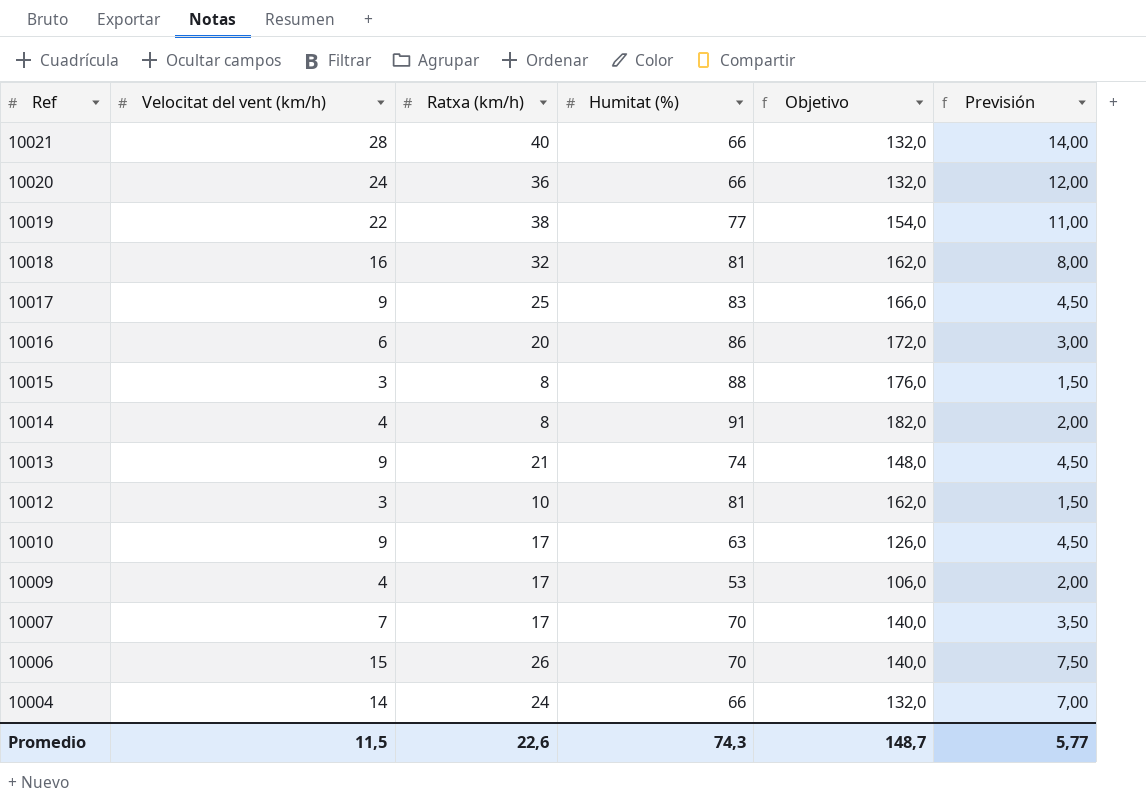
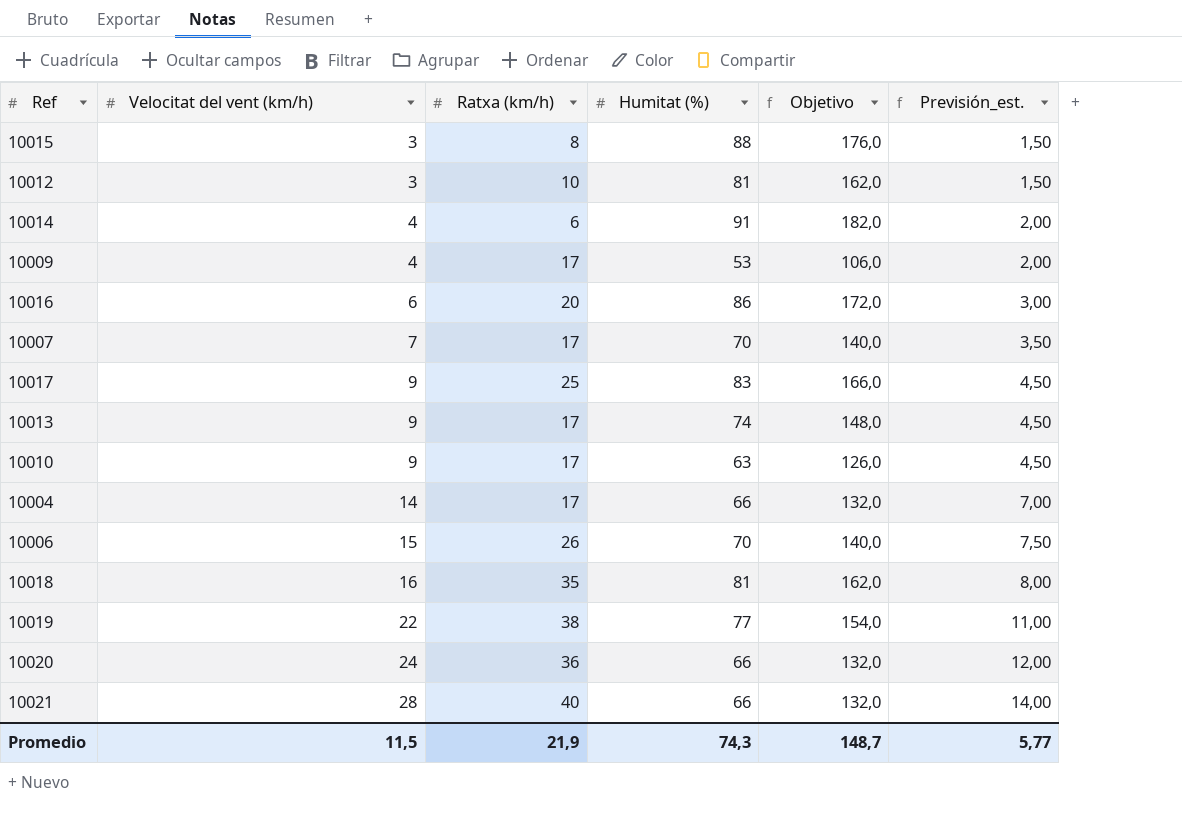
row order: Ref descending -> Velocitat del vent (km/h) ascending
column name: Previsión -> Previsión_est.
10014 | Ratxa (km/h): 8 -> 6
10013 | Ratxa (km/h): 21 -> 17
10004 | Ratxa (km/h): 24 -> 17
10018 | Ratxa (km/h): 32 -> 35
Promedio | Ratxa (km/h): 22,6 -> 21,9

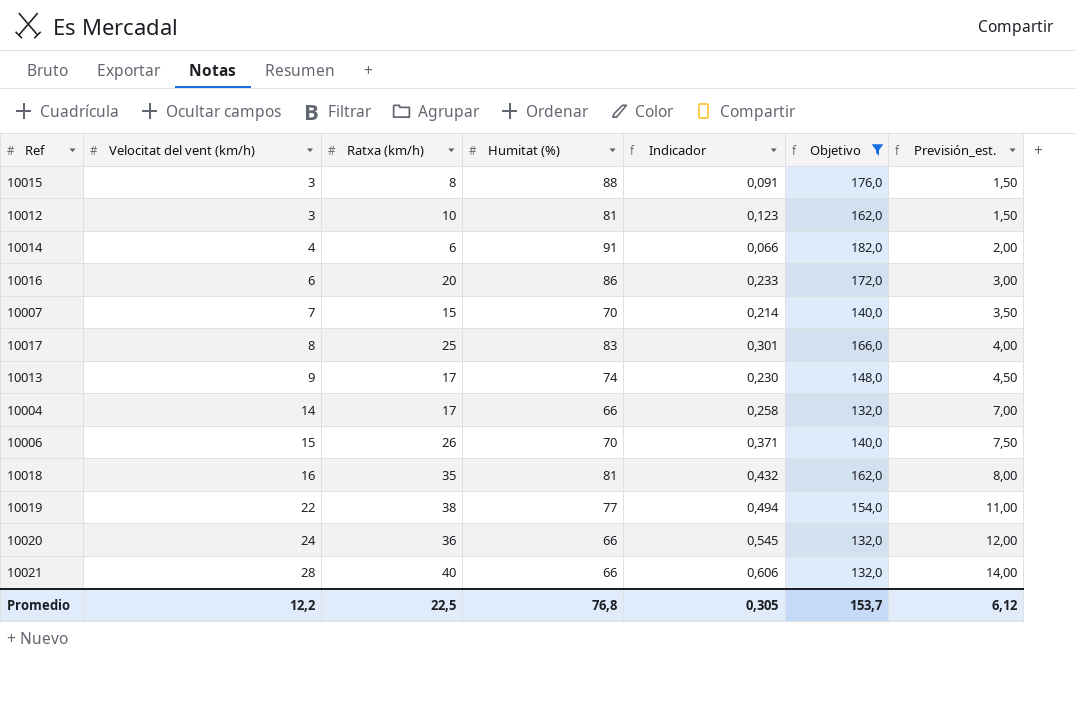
filter: none -> Objetivo >= 132,0
column Indicador | formula: none -> [Ratxa (km/h)] / [Humitat (%)]
10007 | Ratxa (km/h): 17 -> 15
10017 | Velocitat del vent (km/h): 9 -> 8
10017 | Previsión_est.: 4,50 -> 4,00
Promedio | Velocitat del vent (km/h): 11,5 -> 12,2
Promedio | Ratxa (km/h): 21,9 -> 22,5
Promedio | Humitat (%): 74,3 -> 76,8
Promedio | Objetivo: 148,7 -> 153,7
Promedio | Previsión_est.: 5,77 -> 6,12

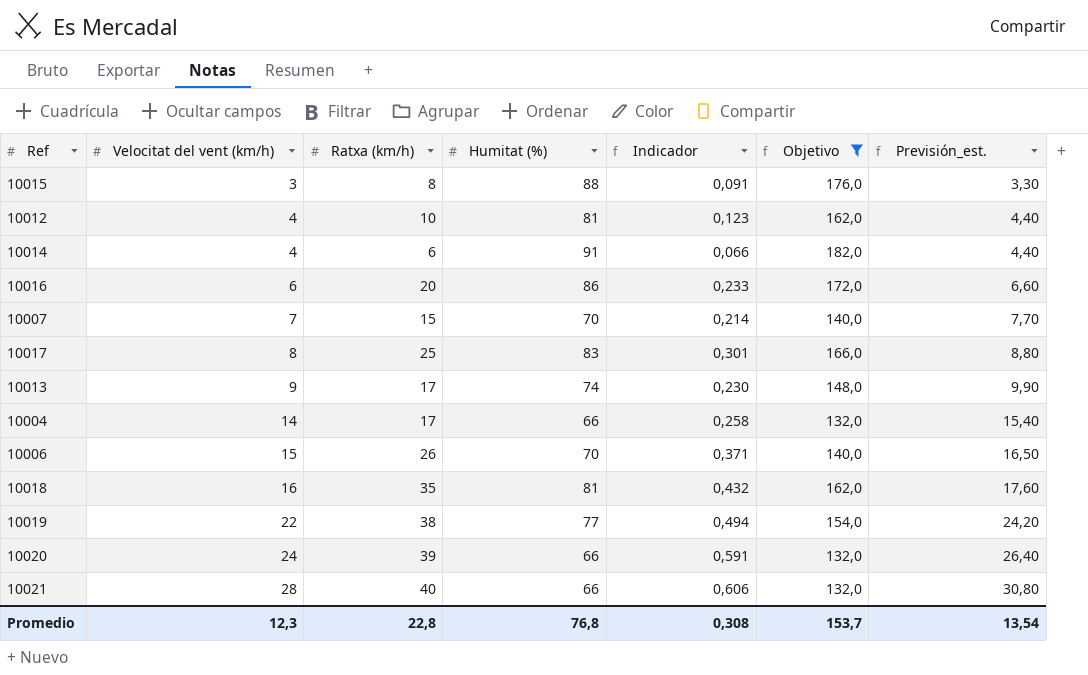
column Previsión_est. | formula: [Velocitat del vent (km/h)] * 0,5 -> [Velocitat del vent (km/h)] * 1,1
10012 | Velocitat del vent (km/h): 3 -> 4
10020 | Ratxa (km/h): 36 -> 39
10020 | Indicador: 0,545 -> 0,591
Promedio | Velocitat del vent (km/h): 12,2 -> 12,3
Promedio | Ratxa (km/h): 22,5 -> 22,8
Promedio | Indicador: 0,305 -> 0,308
Promedio | Previsión_est.: 6,12 -> 13,54

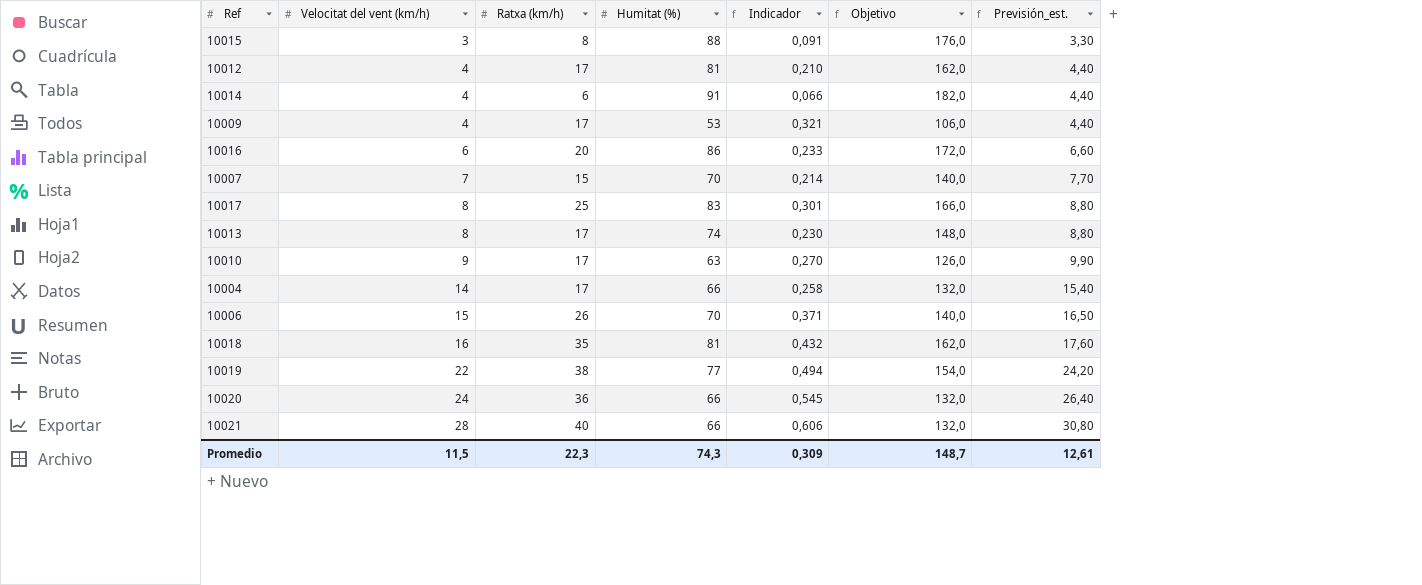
filter: Objetivo >= 132,0 -> none
10012 | Ratxa (km/h): 10 -> 17
10012 | Indicador: 0,123 -> 0,210
10013 | Velocitat del vent (km/h): 9 -> 8
10013 | Previsión_est.: 9,90 -> 8,80
10020 | Ratxa (km/h): 39 -> 36
10020 | Indicador: 0,591 -> 0,545
Promedio | Velocitat del vent (km/h): 12,3 -> 11,5
Promedio | Ratxa (km/h): 22,8 -> 22,3
Promedio | Humitat (%): 76,8 -> 74,3
Promedio | Indicador: 0,308 -> 0,309
Promedio | Objetivo: 153,7 -> 148,7
Promedio | Previsión_est.: 13,54 -> 12,61

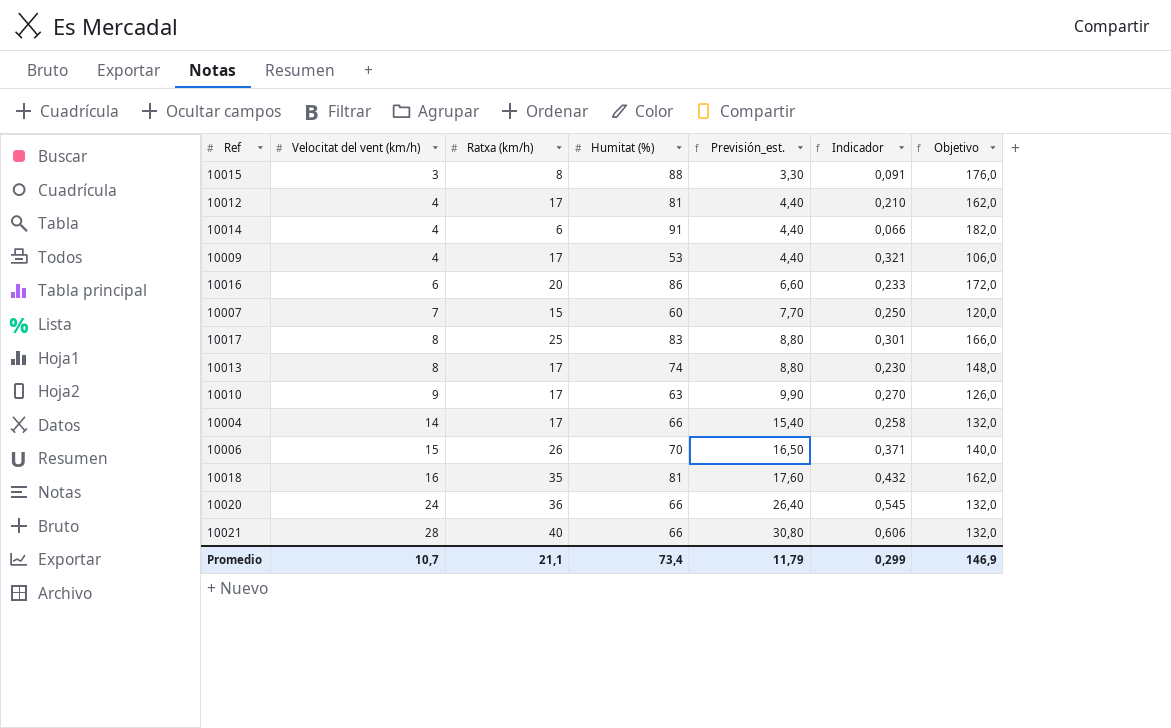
column Previsión_est. | position: 7 -> 5
row 10019: 22 | 38 | 77 | 0,494 | 154,0 | 24,20 -> none
10007 | Humitat (%): 70 -> 60
10007 | Indicador: 0,214 -> 0,250
10007 | Objetivo: 140,0 -> 120,0
Promedio | Velocitat del vent (km/h): 11,5 -> 10,7
Promedio | Ratxa (km/h): 22,3 -> 21,1
Promedio | Humitat (%): 74,3 -> 73,4
Promedio | Previsión_est.: 12,61 -> 11,79
Promedio | Indicador: 0,309 -> 0,299
Promedio | Objetivo: 148,7 -> 146,9

